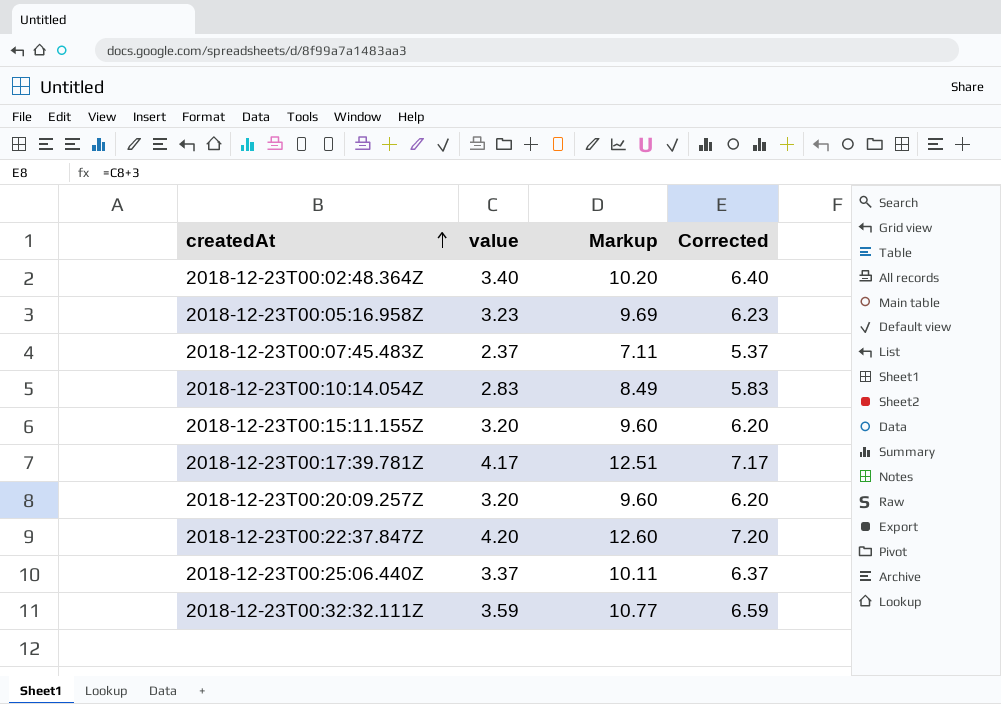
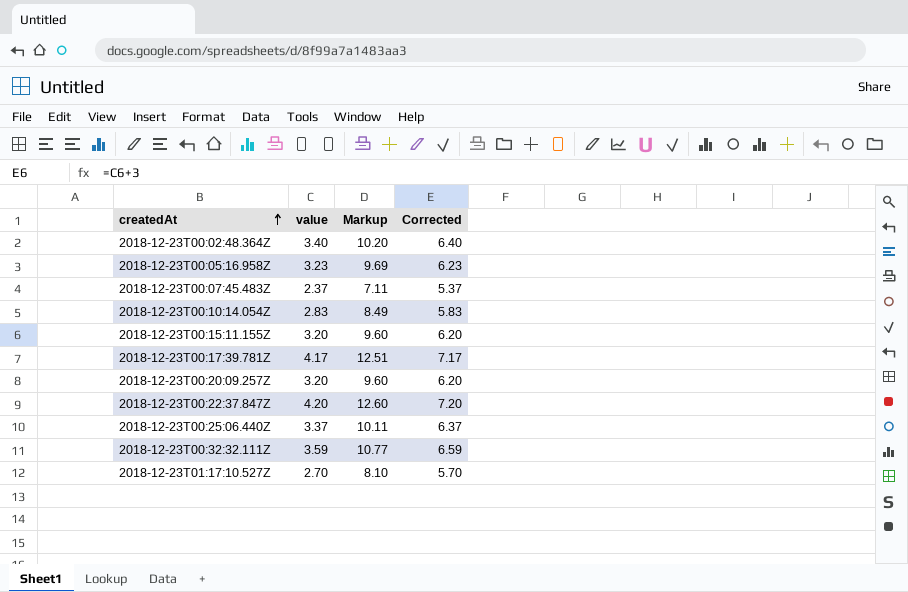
row 2018-12-23T01:17:10.527Z: none -> 2.70 | 8.10 | 5.70

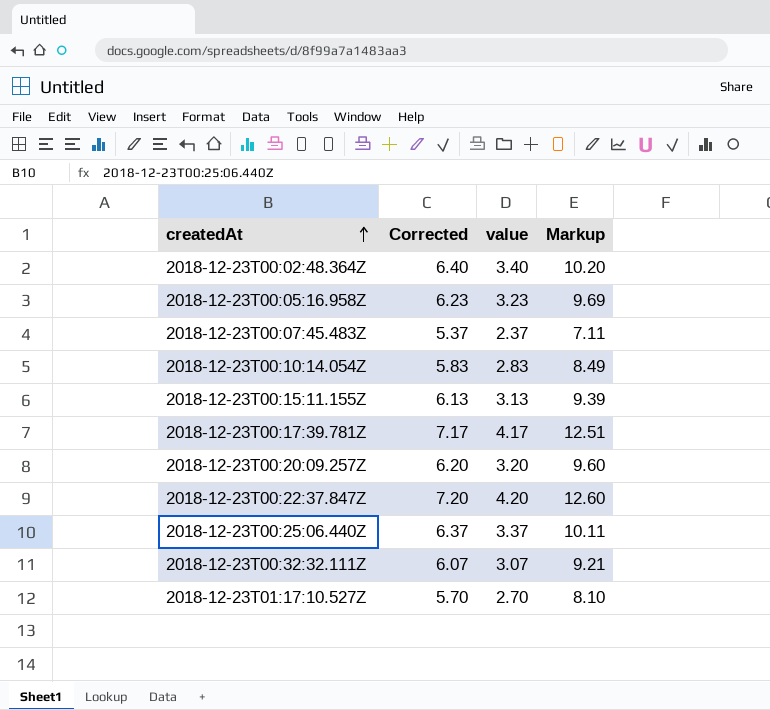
column Corrected | position: 4 -> 2
2018-12-23T00:15:11.155Z | Corrected: 6.20 -> 6.13
2018-12-23T00:15:11.155Z | value: 3.20 -> 3.13
2018-12-23T00:15:11.155Z | Markup: 9.60 -> 9.39
2018-12-23T00:32:32.111Z | Corrected: 6.59 -> 6.07
2018-12-23T00:32:32.111Z | value: 3.59 -> 3.07
2018-12-23T00:32:32.111Z | Markup: 10.77 -> 9.21

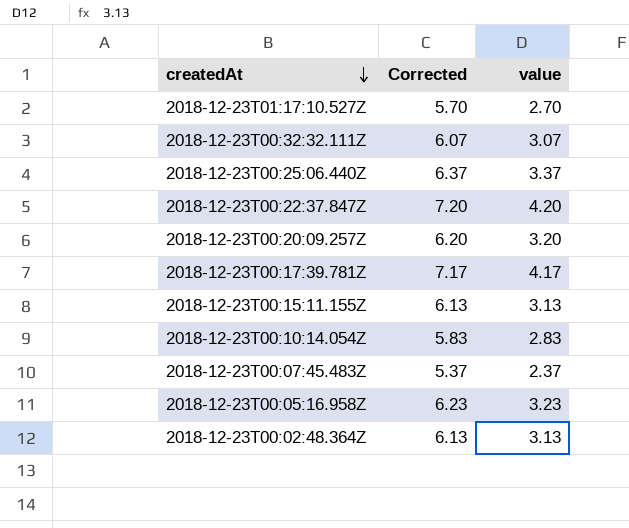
row order: createdAt ascending -> createdAt descending
column Markup | formula: [value] * 3 -> none
2018-12-23T00:02:48.364Z | Corrected: 6.40 -> 6.13
2018-12-23T00:02:48.364Z | value: 3.40 -> 3.13

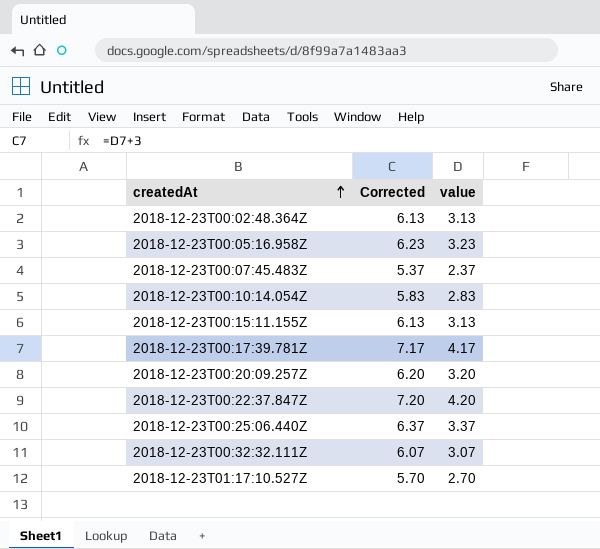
row order: createdAt descending -> createdAt ascending

